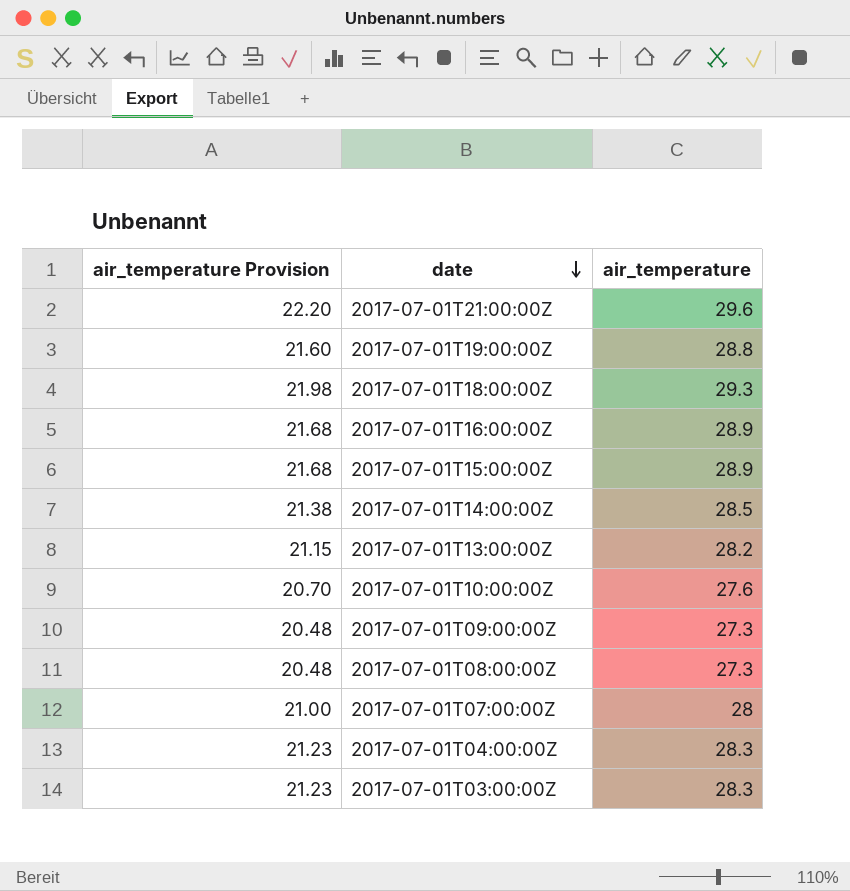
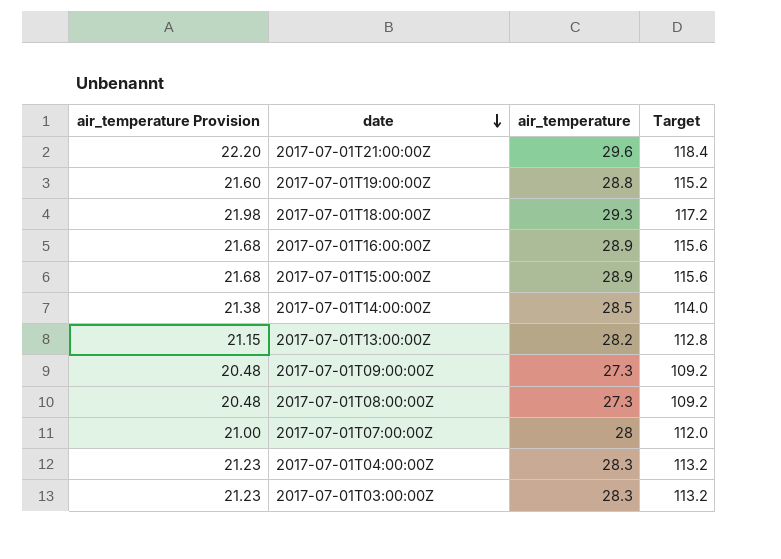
column Target | formula: none -> [air_temperature] * 4
row 2017-07-01T10:00:00Z: 20.70 | 27.6 -> none

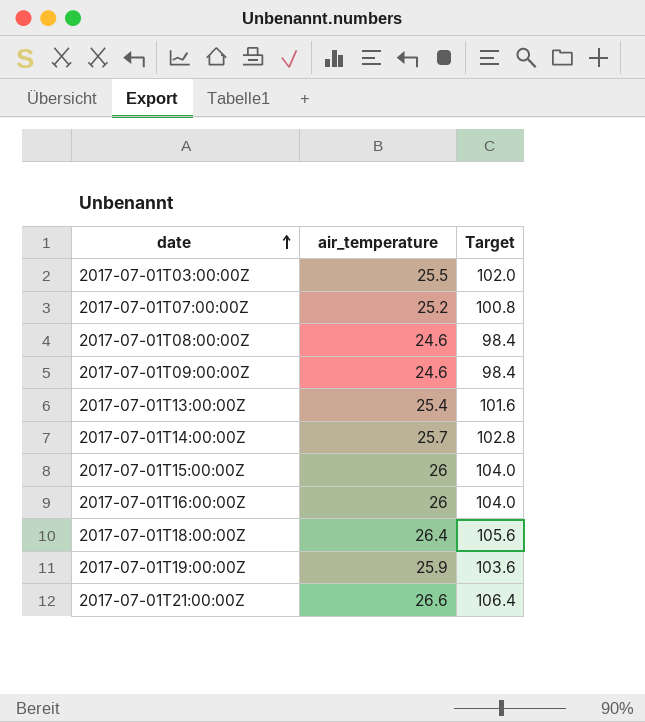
row order: date descending -> date ascending
column air_temperature Provision | formula: [air_temperature] * 0.75 -> none
row 2017-07-01T04:00:00Z: 21.23 | 28.3 | 113.2 -> none
2017-07-01T03:00:00Z | air_temperature: 28.3 -> 25.5
2017-07-01T03:00:00Z | Target: 113.2 -> 102.0
2017-07-01T07:00:00Z | air_temperature: 28 -> 25.2
2017-07-01T07:00:00Z | Target: 112.0 -> 100.8
2017-07-01T08:00:00Z | air_temperature: 27.3 -> 24.6
2017-07-01T08:00:00Z | Target: 109.2 -> 98.4
2017-07-01T09:00:00Z | air_temperature: 27.3 -> 24.6
2017-07-01T09:00:00Z | Target: 109.2 -> 98.4
2017-07-01T13:00:00Z | air_temperature: 28.2 -> 25.4
2017-07-01T13:00:00Z | Target: 112.8 -> 101.6
2017-07-01T14:00:00Z | air_temperature: 28.5 -> 25.7
2017-07-01T14:00:00Z | Target: 114.0 -> 102.8
2017-07-01T15:00:00Z | air_temperature: 28.9 -> 26
2017-07-01T15:00:00Z | Target: 115.6 -> 104.0
2017-07-01T16:00:00Z | air_temperature: 28.9 -> 26
2017-07-01T16:00:00Z | Target: 115.6 -> 104.0
2017-07-01T18:00:00Z | air_temperature: 29.3 -> 26.4
2017-07-01T18:00:00Z | Target: 117.2 -> 105.6
2017-07-01T19:00:00Z | air_temperature: 28.8 -> 25.9
2017-07-01T19:00:00Z | Target: 115.2 -> 103.6
2017-07-01T21:00:00Z | air_temperature: 29.6 -> 26.6
2017-07-01T21:00:00Z | Target: 118.4 -> 106.4

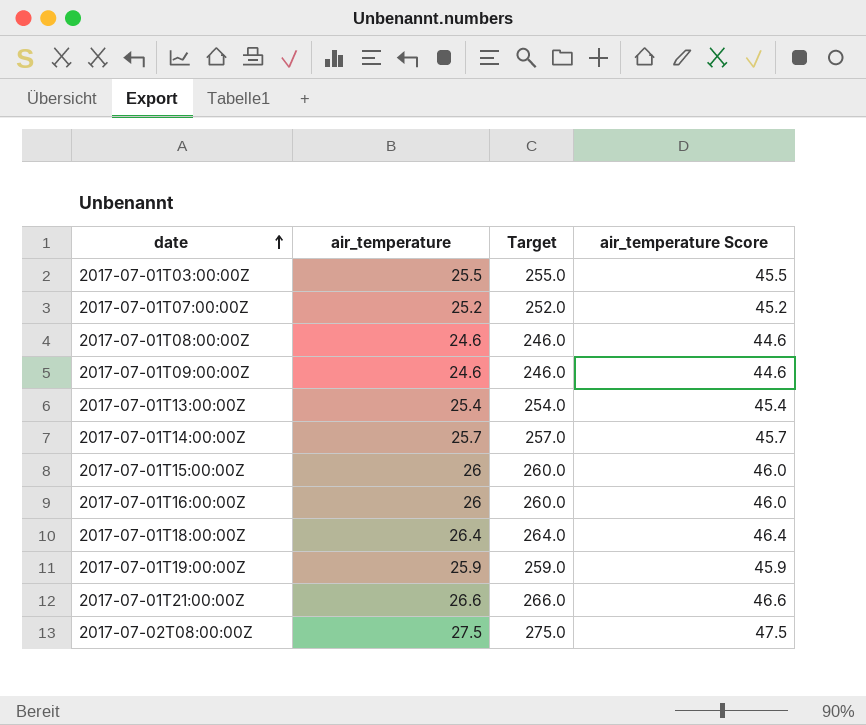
column Target | formula: [air_temperature] * 4 -> [air_temperature] * 10
column air_temperature Score | formula: none -> [air_temperature] + 20
row 2017-07-02T08:00:00Z: none -> 27.5 | 275.0 | 47.5

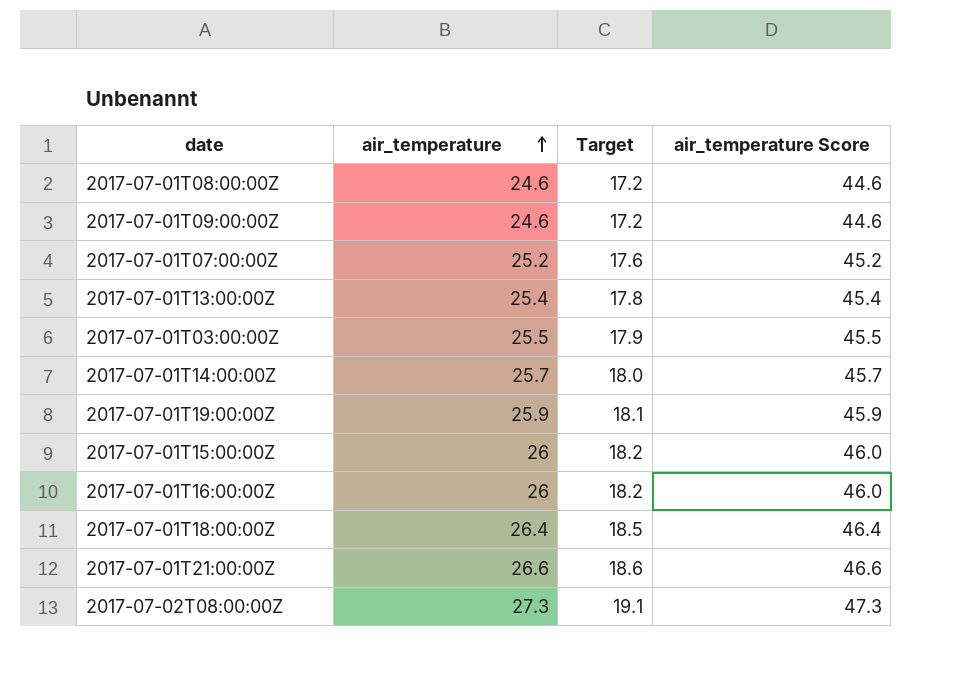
row order: date ascending -> air_temperature ascending
column Target | formula: [air_temperature] * 10 -> [air_temperature] * 0.7
2017-07-02T08:00:00Z | air_temperature: 27.5 -> 27.3
2017-07-02T08:00:00Z | air_temperature Score: 47.5 -> 47.3

